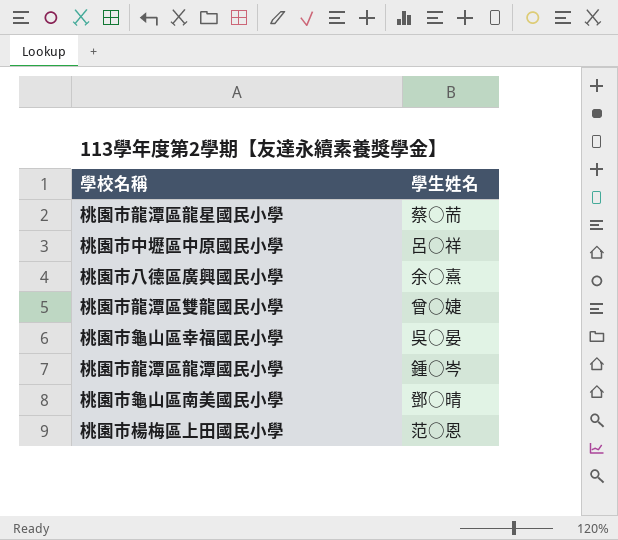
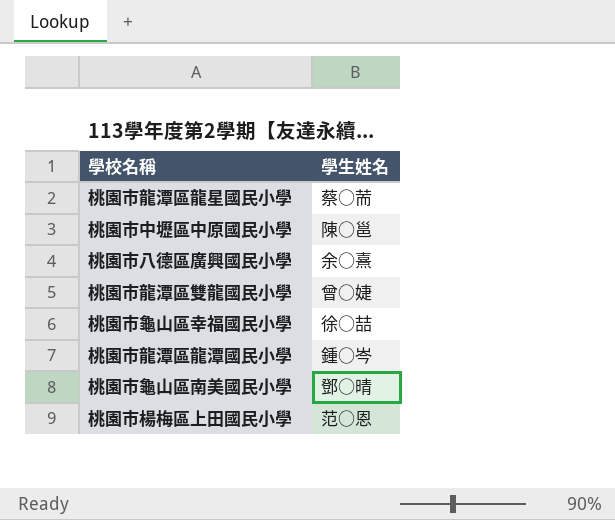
桃園市中壢區中原國民小學 | 學生姓名: 呂○祥 -> 陳○邕
桃園市龜山區幸福國民小學 | 學生姓名: 吳○晏 -> 徐○喆

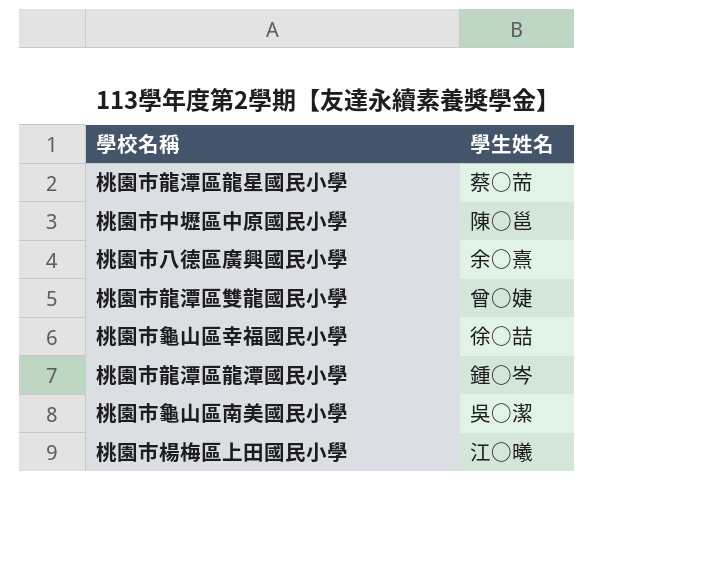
桃園市龜山區南美國民小學 | 學生姓名: 鄧○晴 -> 吳○潔
桃園市楊梅區上田國民小學 | 學生姓名: 范○恩 -> 江○曦

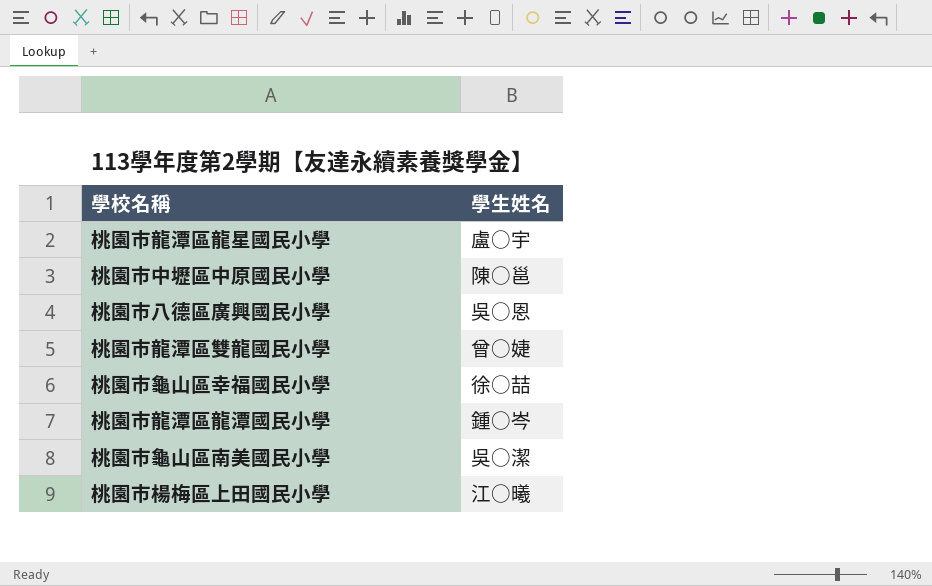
桃園市龍潭區龍星國民小學 | 學生姓名: 蔡○荋 -> 盧○宇
桃園市八德區廣興國民小學 | 學生姓名: 余○熹 -> 吳○恩

